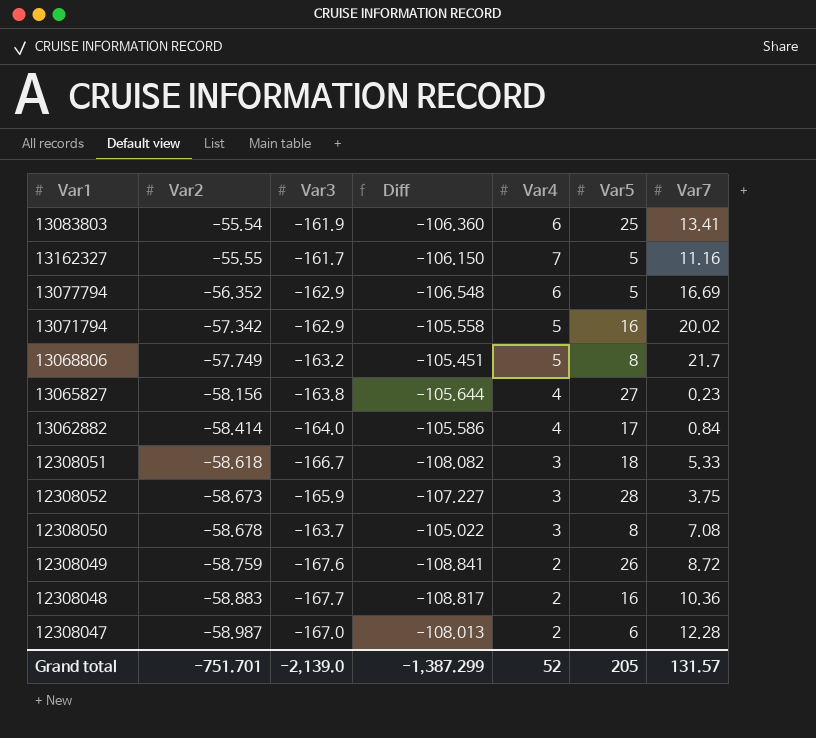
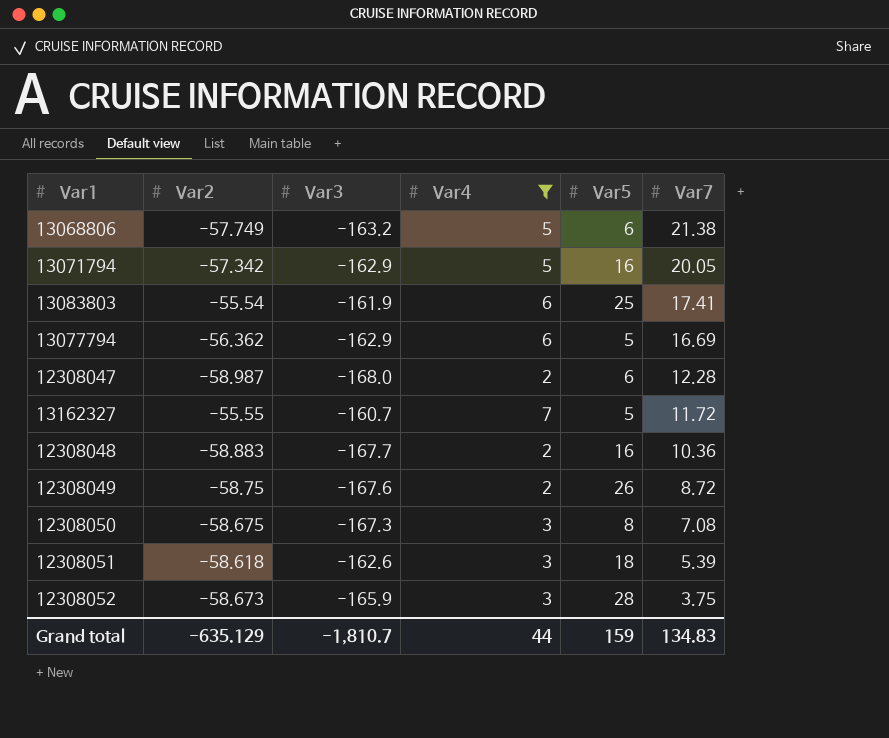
filter: none -> Var4 != 4
row order: Var2 descending -> Var7 descending
column Diff | formula: [Var3] - [Var2] -> none
13068806 | Var5: 8 -> 6
13068806 | Var7: 21.7 -> 21.38
13071794 | Var7: 20.02 -> 20.05
13083803 | Var7: 13.41 -> 17.41
13077794 | Var2: -56.352 -> -56.362
12308047 | Var3: -167.0 -> -168.0
13162327 | Var3: -161.7 -> -160.7
13162327 | Var7: 11.16 -> 11.72
12308049 | Var2: -58.759 -> -58.75
12308050 | Var2: -58.678 -> -58.675
12308050 | Var3: -163.7 -> -167.3
12308051 | Var3: -166.7 -> -162.6
12308051 | Var7: 5.33 -> 5.39
Grand total | Var2: -751.701 -> -635.129
Grand total | Var3: -2,139.0 -> -1,810.7
Grand total | Var4: 52 -> 44
Grand total | Var5: 205 -> 159
Grand total | Var7: 131.57 -> 134.83

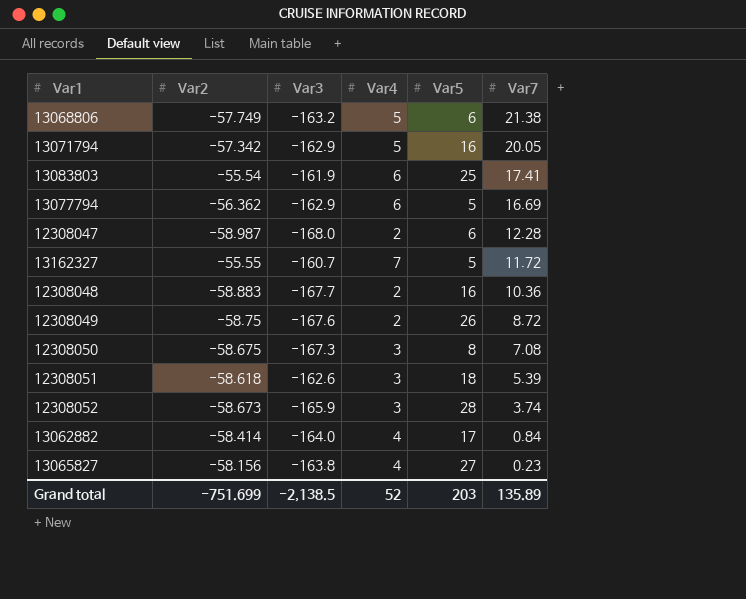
filter: Var4 != 4 -> none
12308052 | Var7: 3.75 -> 3.74
Grand total | Var2: -635.129 -> -751.699
Grand total | Var3: -1,810.7 -> -2,138.5
Grand total | Var4: 44 -> 52
Grand total | Var5: 159 -> 203
Grand total | Var7: 134.83 -> 135.89

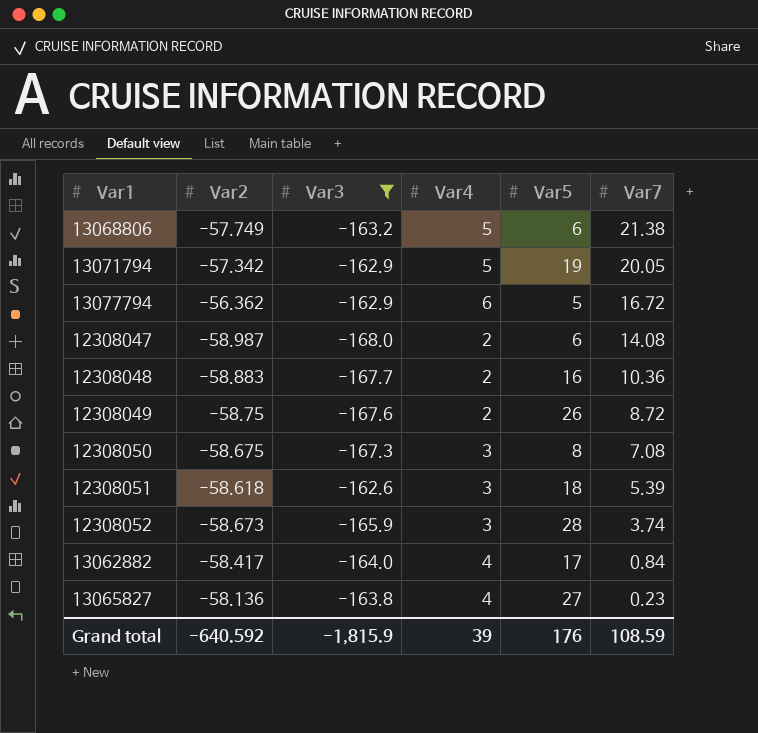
filter: none -> Var3 <= -162.6
13071794 | Var5: 16 -> 19
13077794 | Var7: 16.69 -> 16.72
12308047 | Var7: 12.28 -> 14.08
13062882 | Var2: -58.414 -> -58.417
13065827 | Var2: -58.156 -> -58.136
Grand total | Var2: -751.699 -> -640.592
Grand total | Var3: -2,138.5 -> -1,815.9
Grand total | Var4: 52 -> 39
Grand total | Var5: 203 -> 176
Grand total | Var7: 135.89 -> 108.59

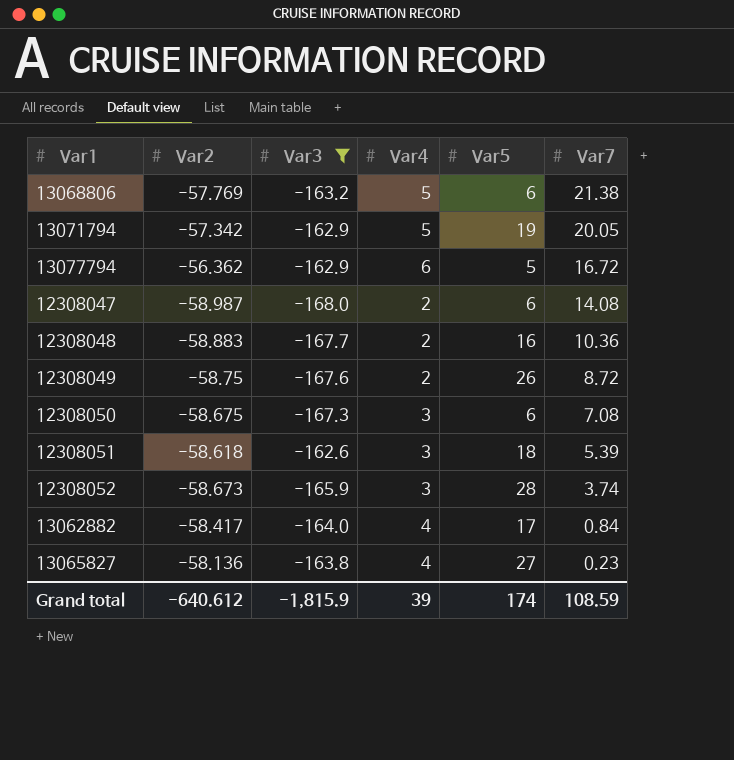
13068806 | Var2: -57.749 -> -57.769
12308050 | Var5: 8 -> 6
Grand total | Var2: -640.592 -> -640.612
Grand total | Var5: 176 -> 174

